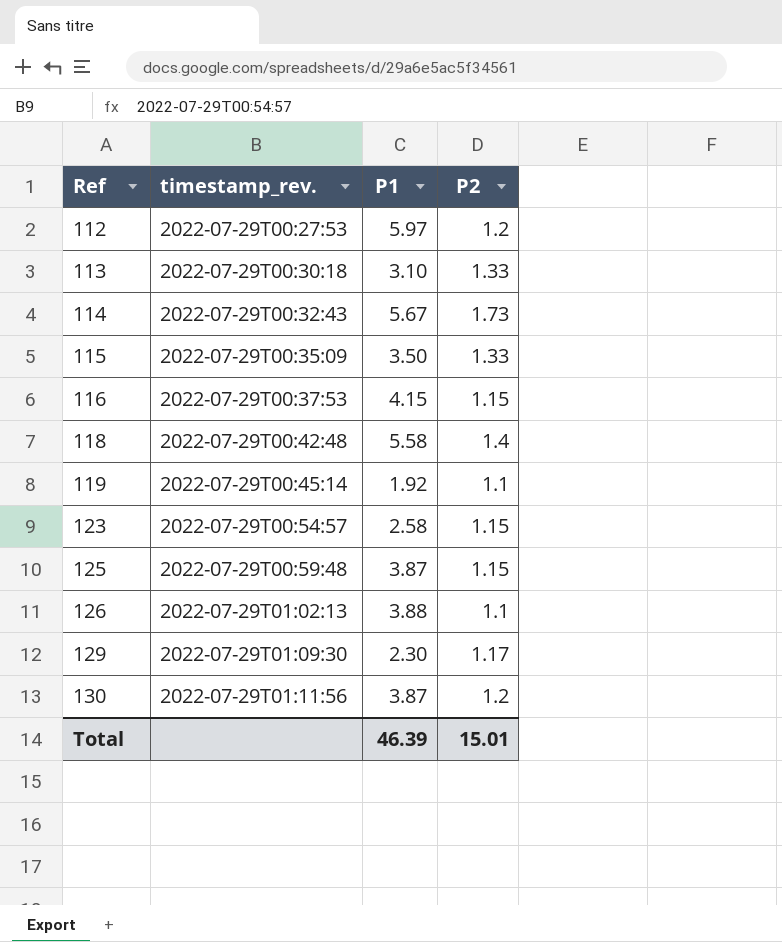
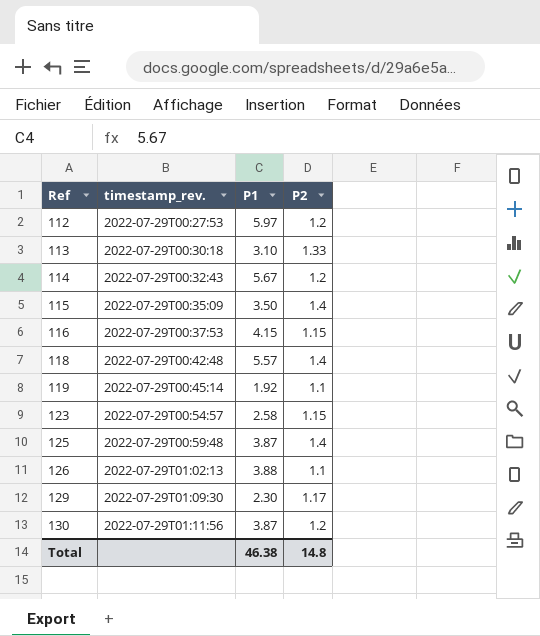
114 | P2: 1.73 -> 1.2
115 | P2: 1.33 -> 1.4
118 | P1: 5.58 -> 5.57
125 | P2: 1.15 -> 1.4
Total | P1: 46.39 -> 46.38
Total | P2: 15.01 -> 14.8

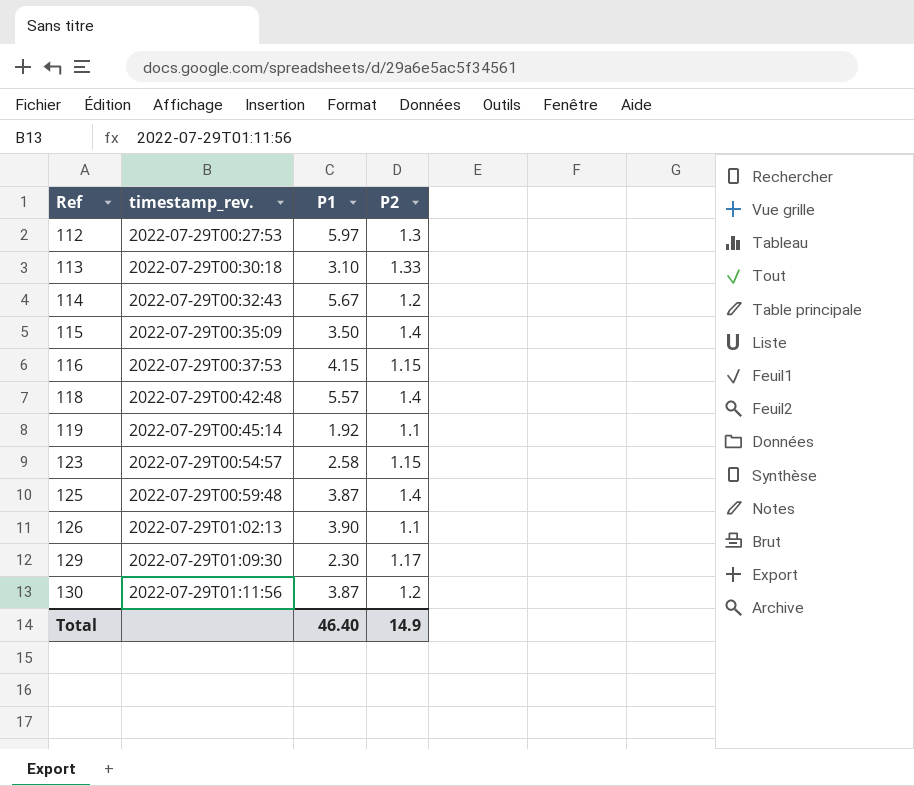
112 | P2: 1.2 -> 1.3
126 | P1: 3.88 -> 3.90
Total | P1: 46.38 -> 46.40
Total | P2: 14.8 -> 14.9

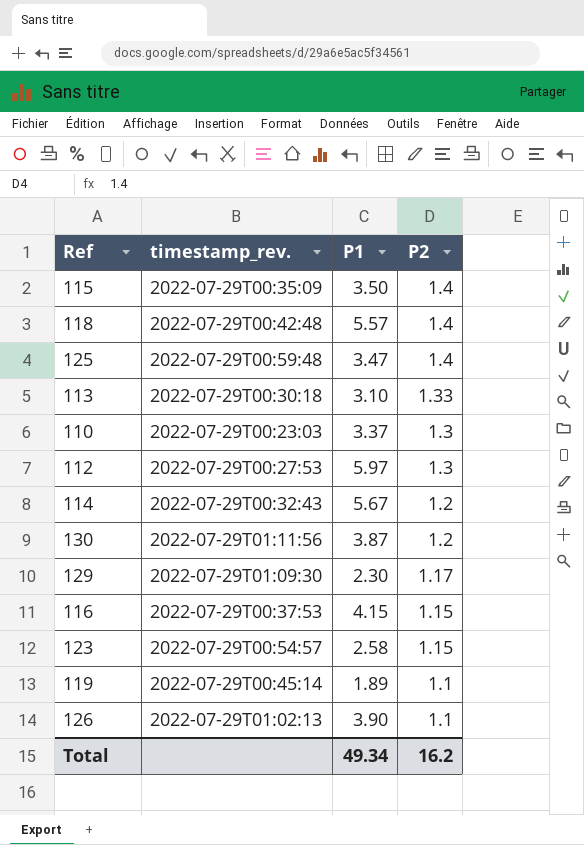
row order: Ref ascending -> P2 descending
125 | P1: 3.87 -> 3.47
row 110: none -> 2022-07-29T00:23:03 | 3.37 | 1.3
119 | P1: 1.92 -> 1.89
Total | P1: 46.40 -> 49.34
Total | P2: 14.9 -> 16.2

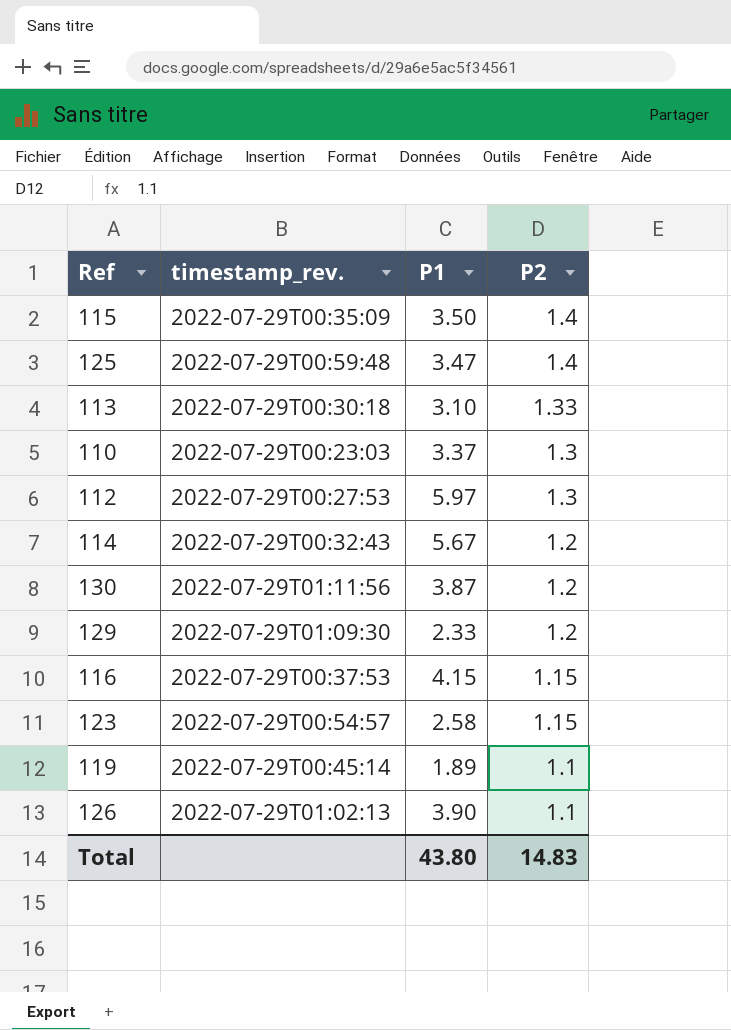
row 118: 2022-07-29T00:42:48 | 5.57 | 1.4 -> none
129 | P1: 2.30 -> 2.33
129 | P2: 1.17 -> 1.2
Total | P1: 49.34 -> 43.80
Total | P2: 16.2 -> 14.83

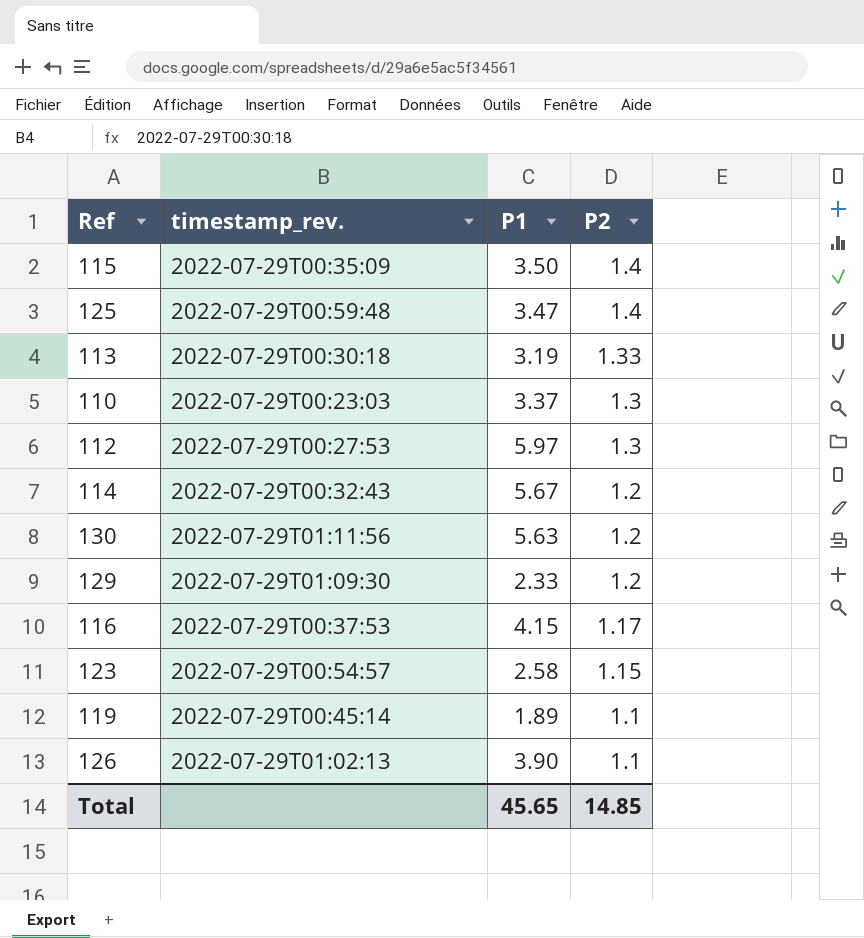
113 | P1: 3.10 -> 3.19
130 | P1: 3.87 -> 5.63
116 | P2: 1.15 -> 1.17
Total | P1: 43.80 -> 45.65
Total | P2: 14.83 -> 14.85

